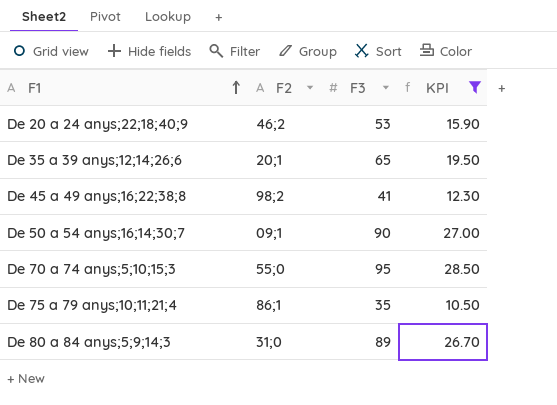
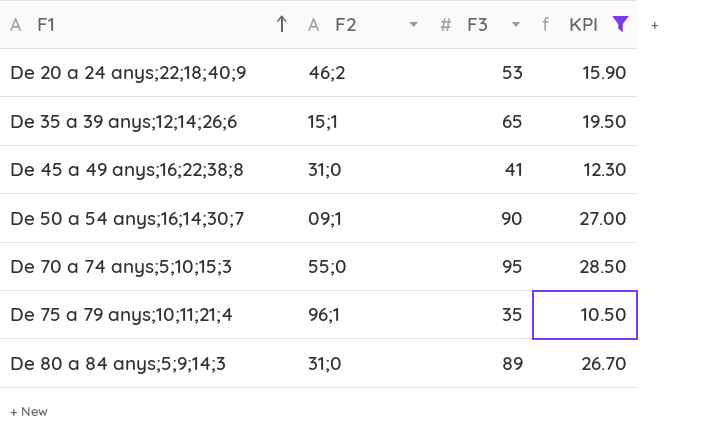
De 35 a 39 anys;12;14;26;6 | F2: 20;1 -> 15;1
De 45 a 49 anys;16;22;38;8 | F2: 98;2 -> 31;0
De 75 a 79 anys;10;11;21;4 | F2: 86;1 -> 96;1

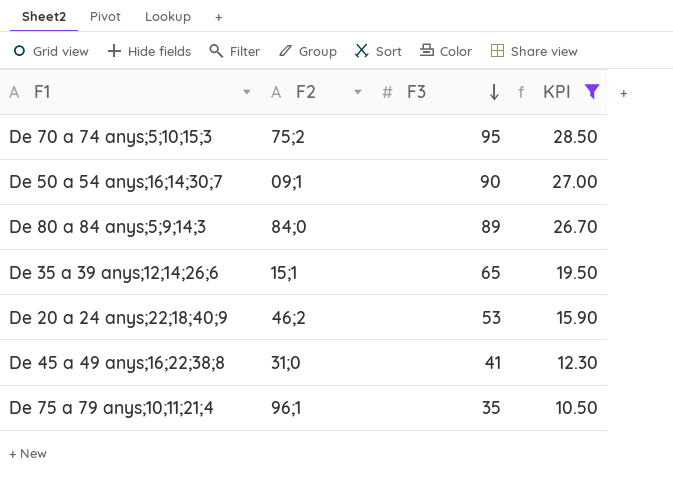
row order: F1 ascending -> F3 descending
De 70 a 74 anys;5;10;15;3 | F2: 55;0 -> 75;2
De 80 a 84 anys;5;9;14;3 | F2: 31;0 -> 84;0

